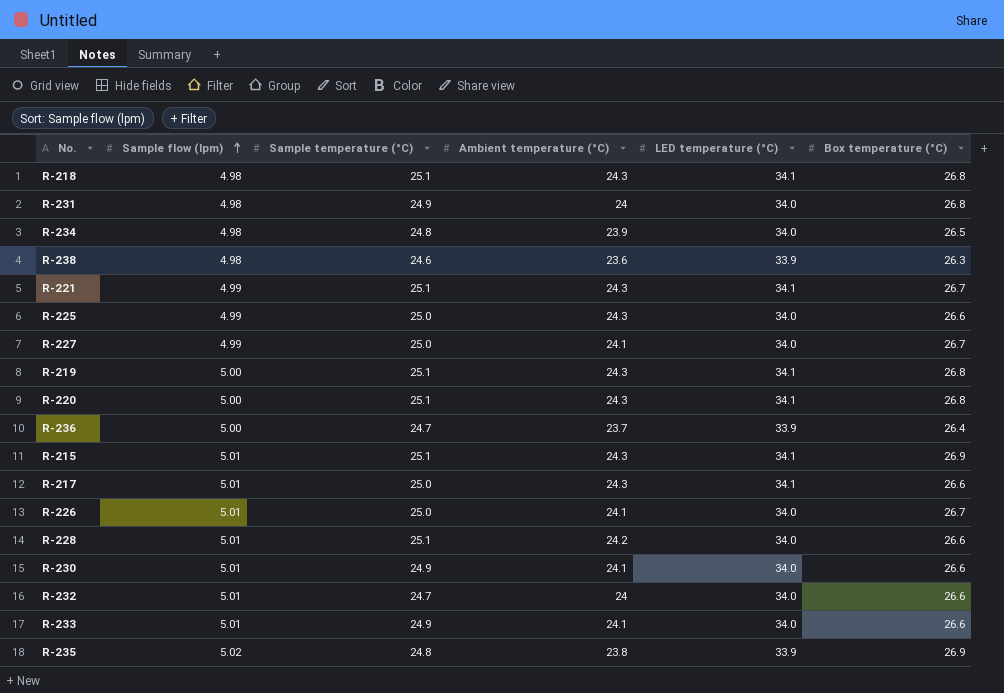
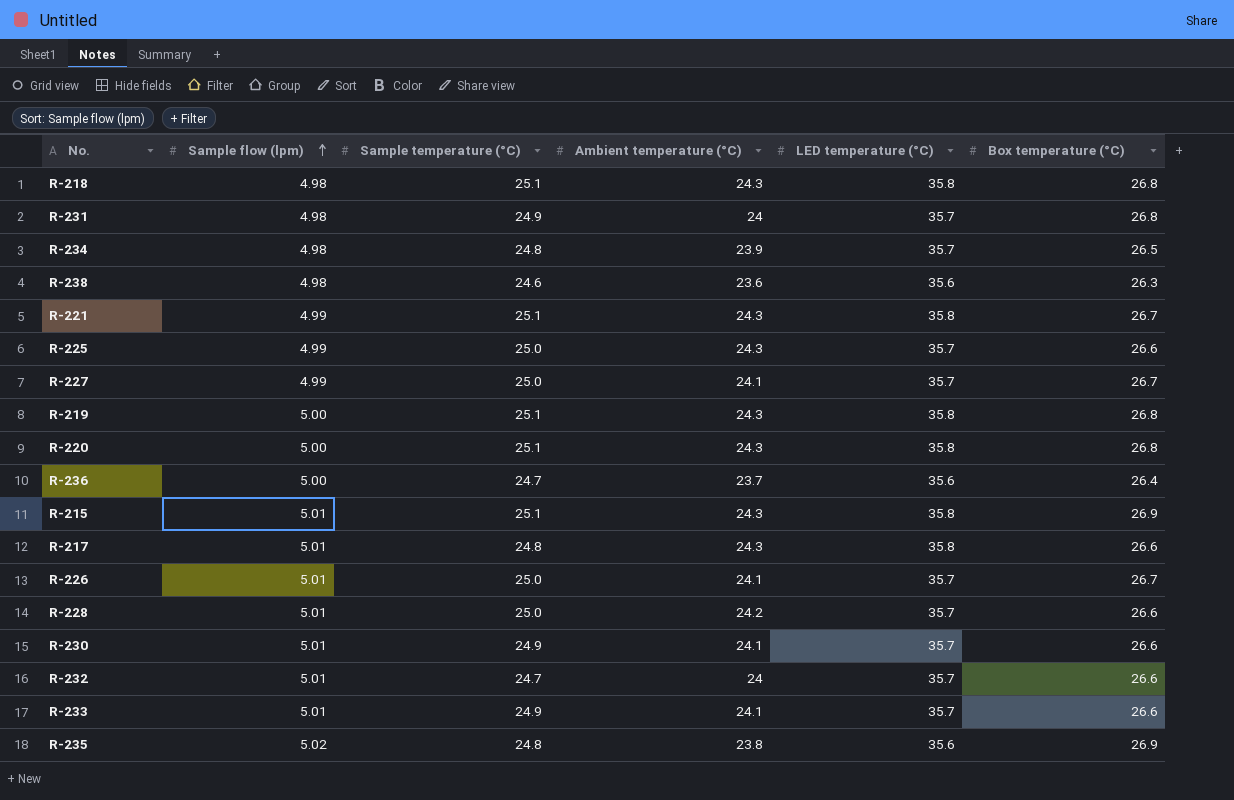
R-218 | LED temperature (°C): 34.1 -> 35.8
R-231 | LED temperature (°C): 34.0 -> 35.7
R-234 | LED temperature (°C): 34.0 -> 35.7
R-238 | LED temperature (°C): 33.9 -> 35.6
R-221 | LED temperature (°C): 34.1 -> 35.8
R-225 | LED temperature (°C): 34.0 -> 35.7
R-227 | LED temperature (°C): 34.0 -> 35.7
R-219 | LED temperature (°C): 34.1 -> 35.8
R-220 | LED temperature (°C): 34.1 -> 35.8
R-236 | LED temperature (°C): 33.9 -> 35.6
R-215 | LED temperature (°C): 34.1 -> 35.8
R-217 | Sample temperature (°C): 25.0 -> 24.8
R-217 | LED temperature (°C): 34.1 -> 35.8
R-226 | LED temperature (°C): 34.0 -> 35.7
R-228 | Sample temperature (°C): 25.1 -> 25.0
R-228 | LED temperature (°C): 34.0 -> 35.7
R-230 | LED temperature (°C): 34.0 -> 35.7
R-232 | LED temperature (°C): 34.0 -> 35.7
R-233 | LED temperature (°C): 34.0 -> 35.7
R-235 | LED temperature (°C): 33.9 -> 35.6

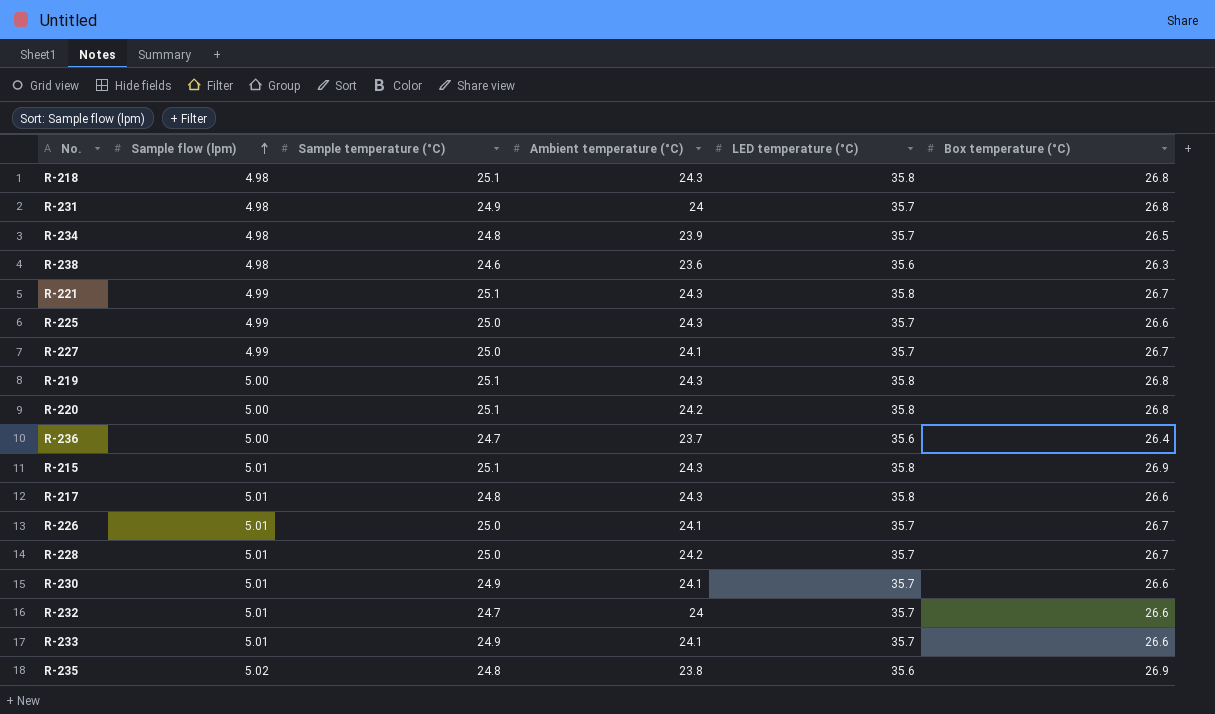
R-220 | Ambient temperature (°C): 24.3 -> 24.2
R-228 | Box temperature (°C): 26.6 -> 26.7

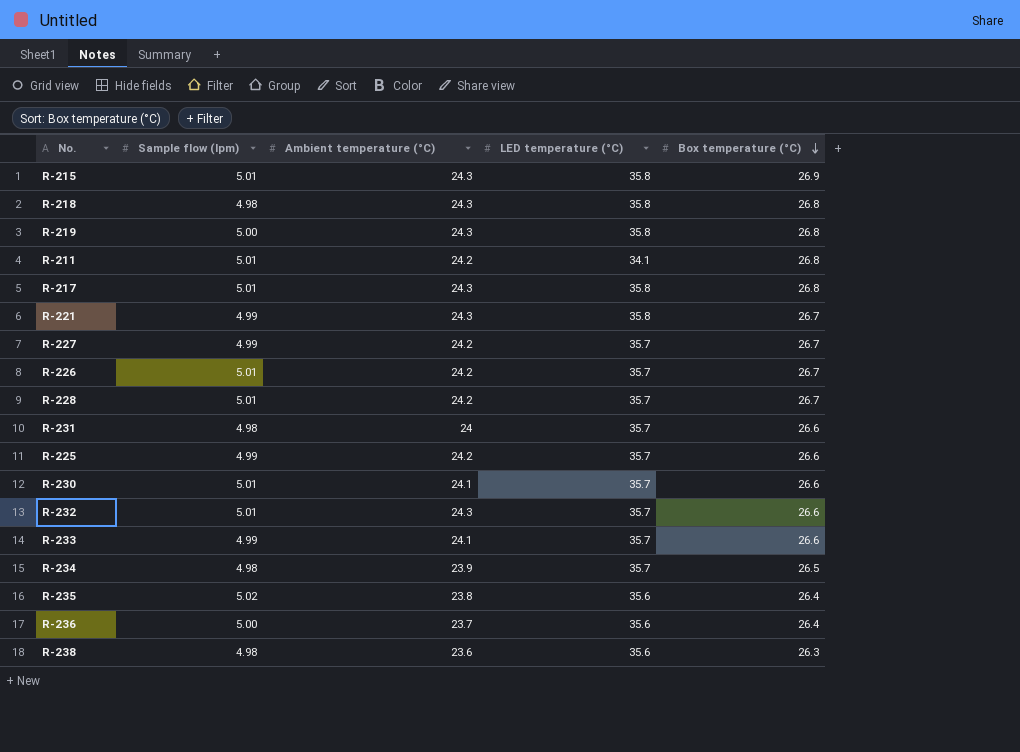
row order: Sample flow (lpm) ascending -> Box temperature (°C) descending
column Sample temperature (°C) | position: 3 -> none
row R-220: 5.00 | 25.1 | 24.2 | 35.8 | 26.8 -> none
row R-211: none -> 5.01 | 24.2 | 34.1 | 26.8
R-217 | Box temperature (°C): 26.6 -> 26.8
R-227 | Ambient temperature (°C): 24.1 -> 24.2
R-226 | Ambient temperature (°C): 24.1 -> 24.2
R-231 | Box temperature (°C): 26.8 -> 26.6
R-225 | Ambient temperature (°C): 24.3 -> 24.2
R-232 | Ambient temperature (°C): 24 -> 24.3
R-233 | Sample flow (lpm): 5.01 -> 4.99
R-235 | Box temperature (°C): 26.9 -> 26.4

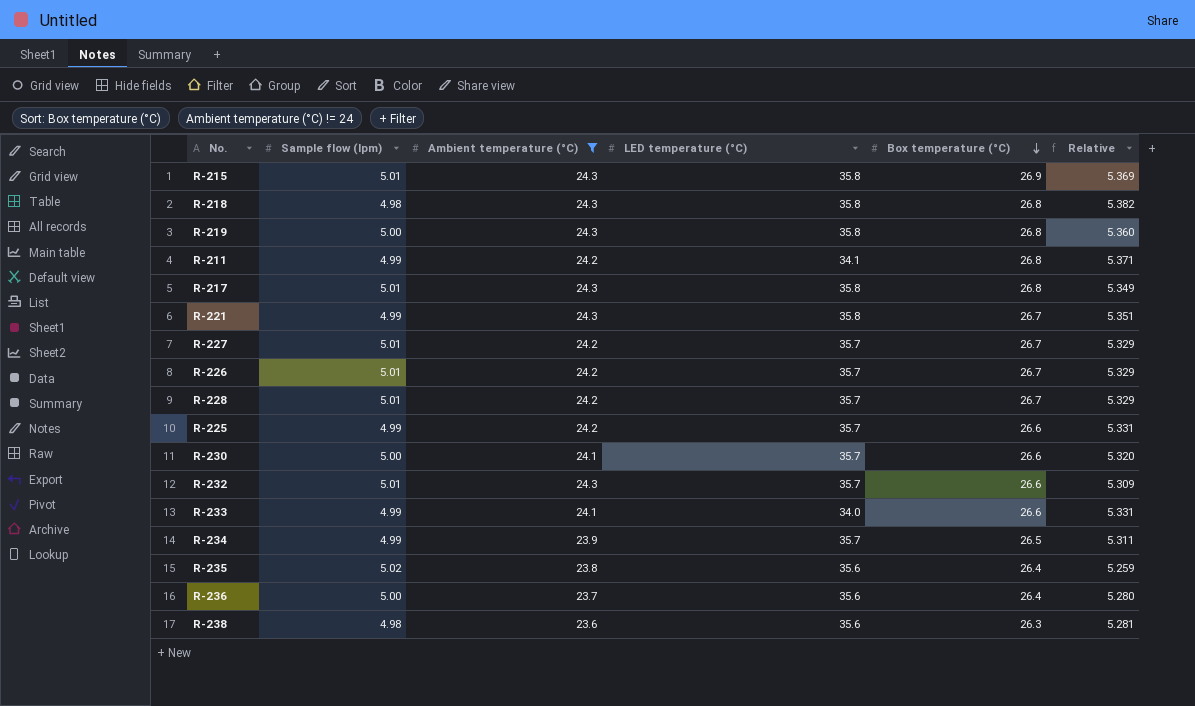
filter: none -> Ambient temperature (°C) != 24
column Relative | formula: none -> [Box temperature (°C)] / [Sample flow (lpm)]
R-211 | Sample flow (lpm): 5.01 -> 4.99
R-227 | Sample flow (lpm): 4.99 -> 5.01
R-230 | Sample flow (lpm): 5.01 -> 5.00
R-233 | LED temperature (°C): 35.7 -> 34.0
R-234 | Sample flow (lpm): 4.98 -> 4.99

